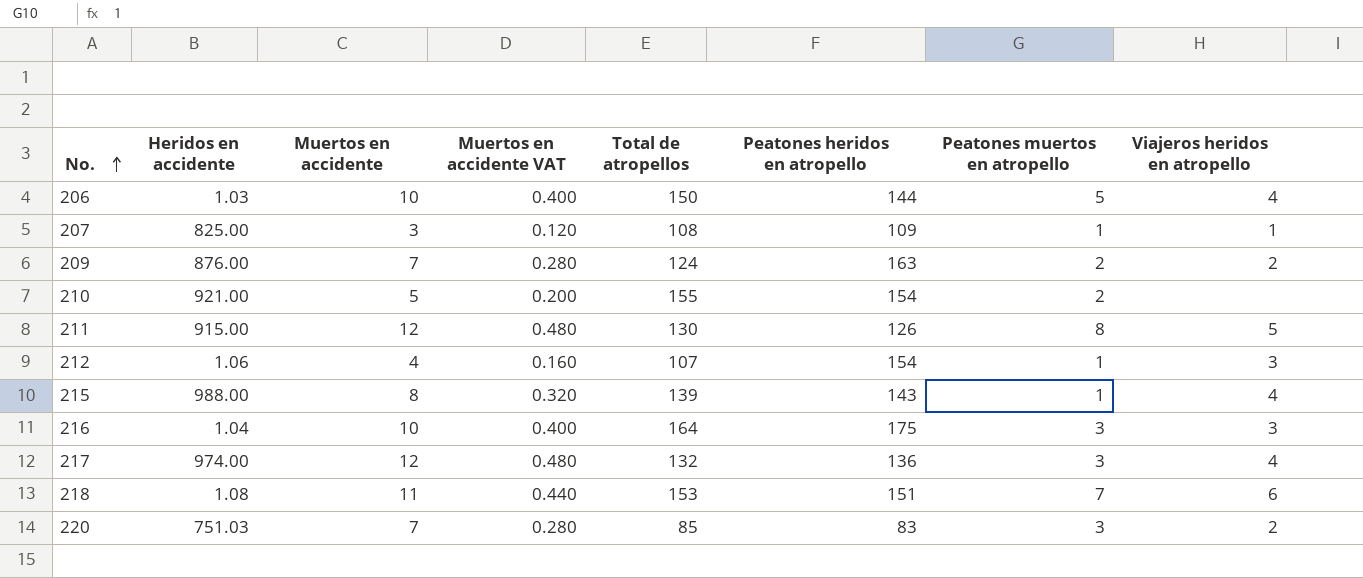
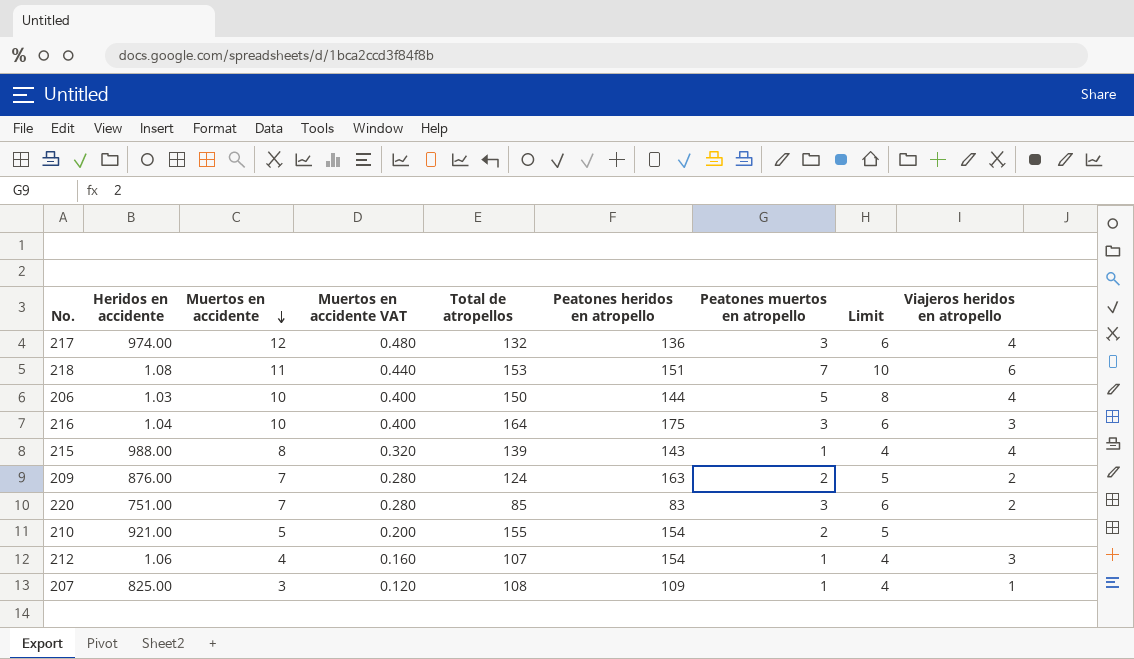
row order: No. ascending -> Muertos en accidente descending
column Limit | formula: none -> [Peatones muertos en atropello] + 3
row 211: 915.00 | 12 | 0.480 | 130 | 126 | 8 | 5 -> none
220 | Heridos en accidente: 751.03 -> 751.00

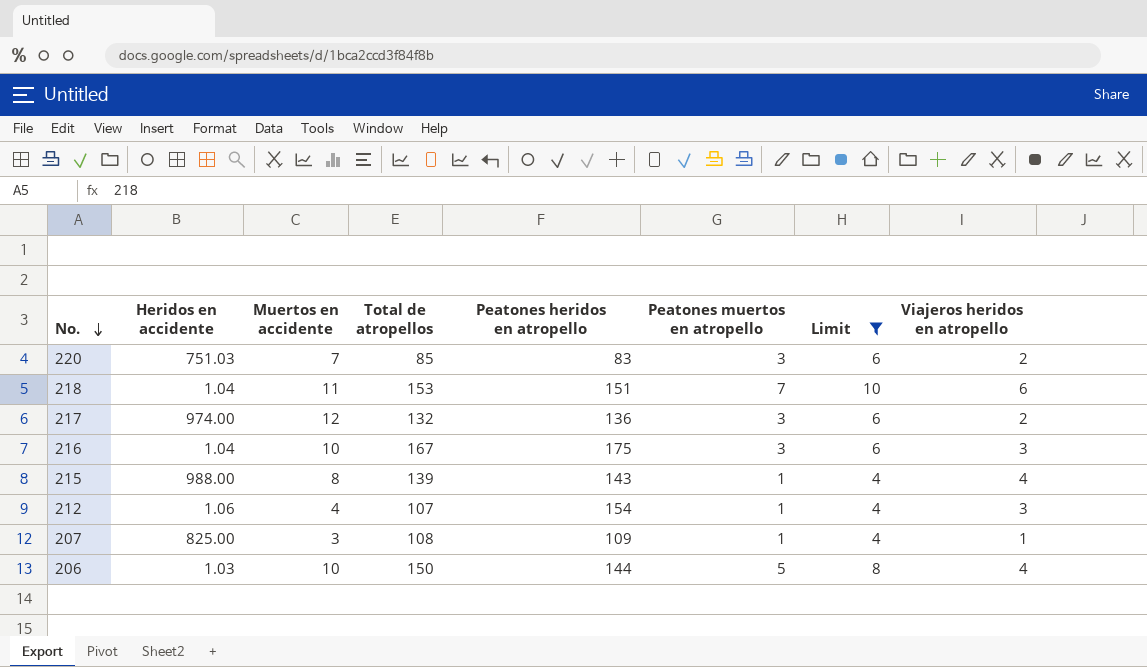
filter: none -> Limit != 5
row order: Muertos en accidente descending -> No. descending
column Muertos en accidente VAT | formula: [Muertos en accidente] * 0.04 -> none
220 | Heridos en accidente: 751.00 -> 751.03
218 | Heridos en accidente: 1.08 -> 1.04
217 | Viajeros heridos en atropello: 4 -> 2
216 | Total de atropellos: 164 -> 167

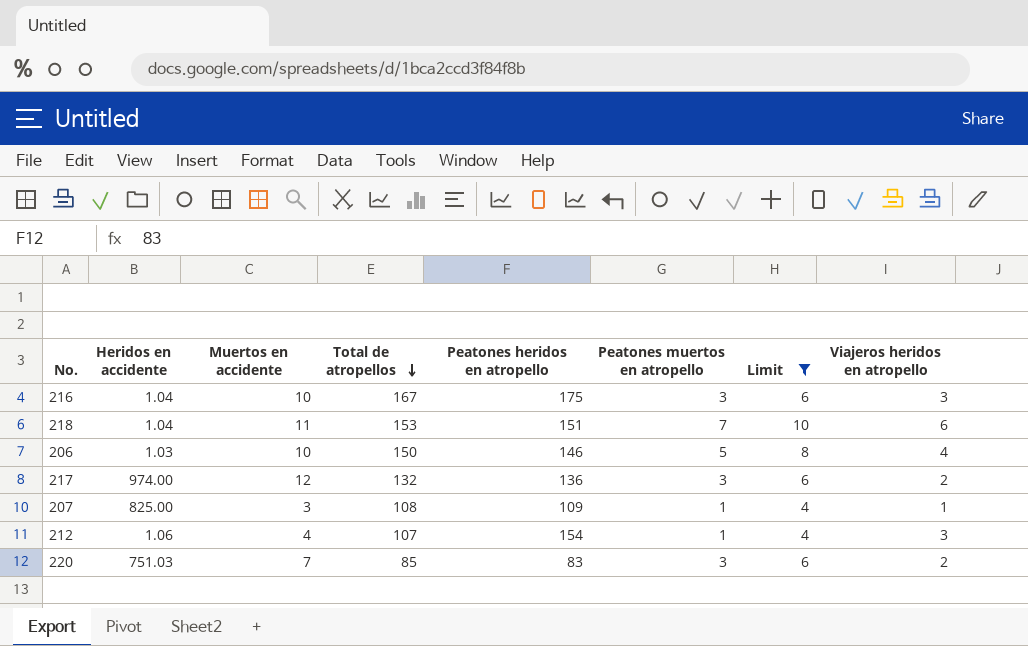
row order: No. descending -> Total de atropellos descending
row 215: 988.00 | 8 | 139 | 143 | 1 | 4 | 4 -> none
206 | Peatones heridos en atropello: 144 -> 146

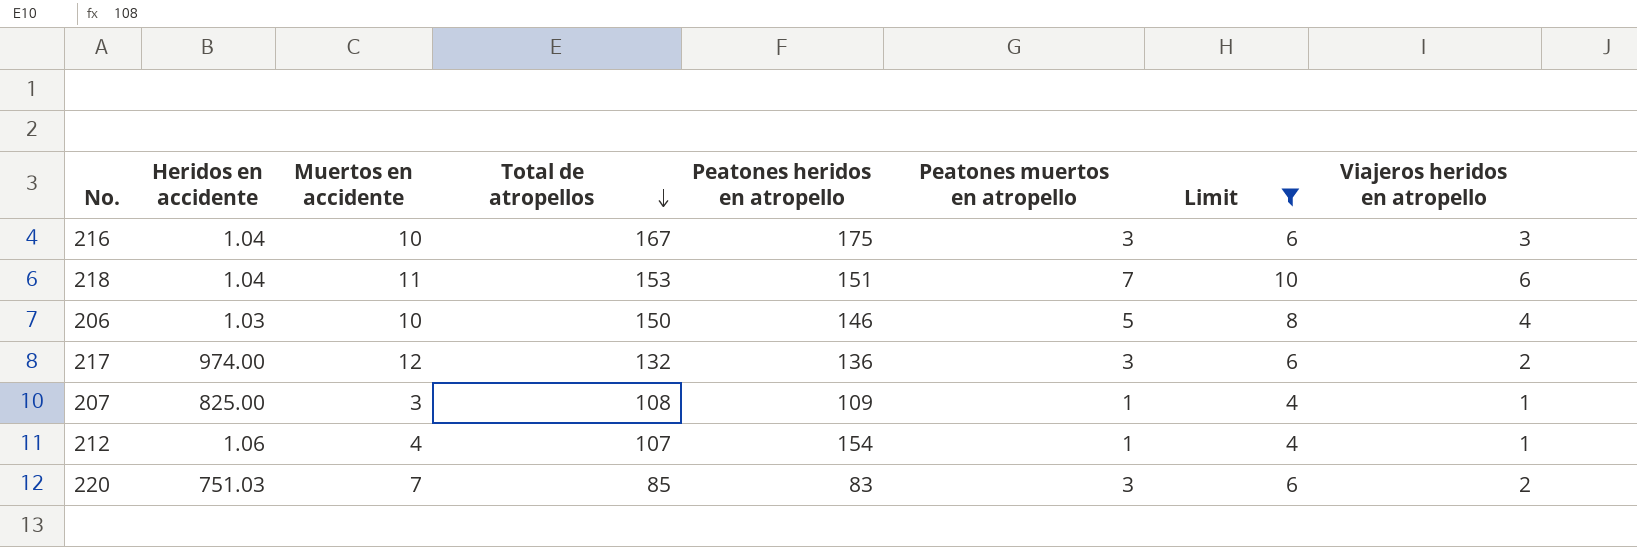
212 | Viajeros heridos en atropello: 3 -> 1

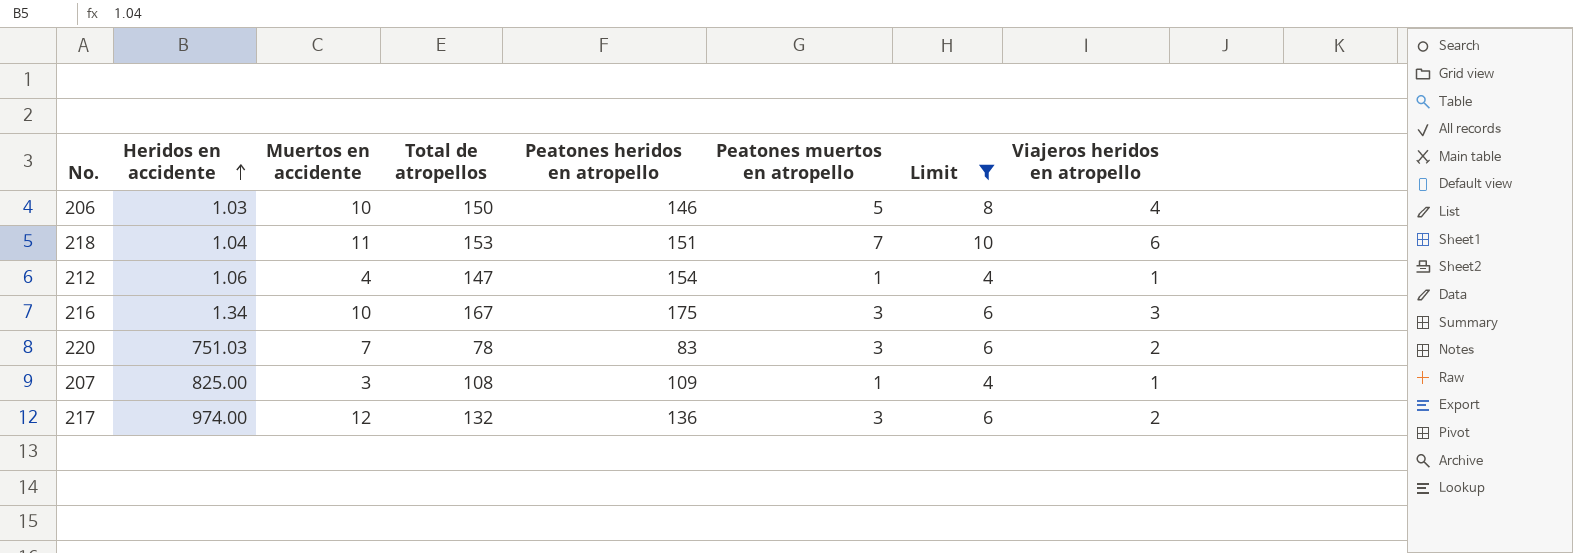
row order: Total de atropellos descending -> Heridos en accidente ascending
212 | Total de atropellos: 107 -> 147
216 | Heridos en accidente: 1.04 -> 1.34
220 | Total de atropellos: 85 -> 78

